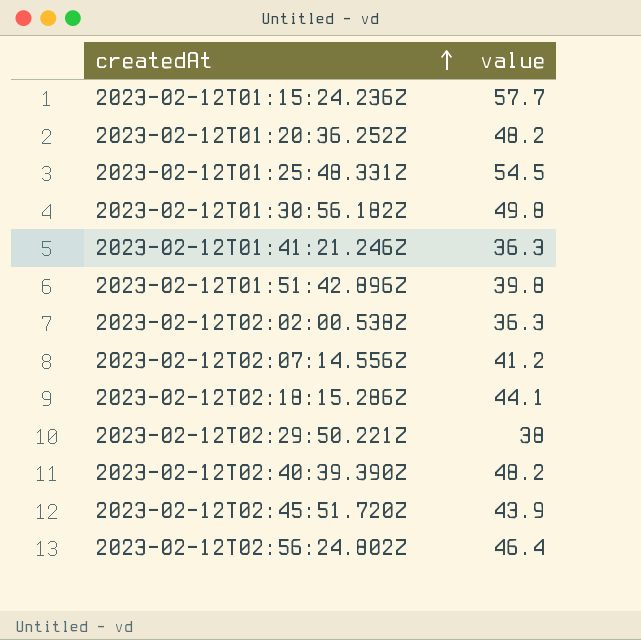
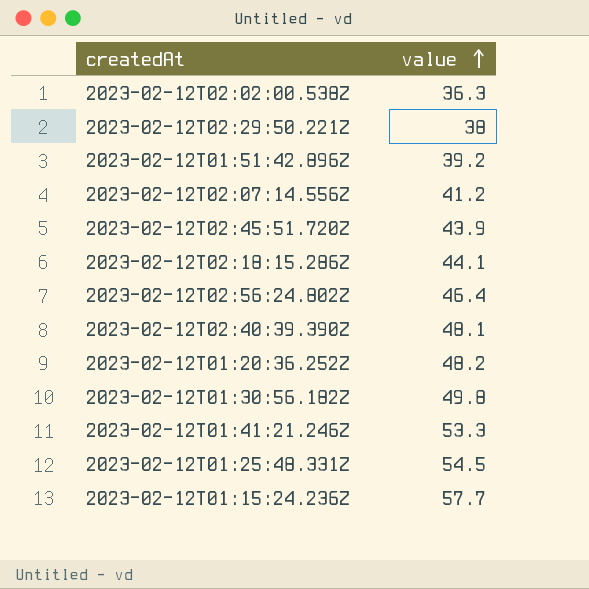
row order: createdAt ascending -> value ascending
2023-02-12T01:51:42.896Z | value: 39.8 -> 39.2
2023-02-12T02:40:39.390Z | value: 48.2 -> 48.1
2023-02-12T01:41:21.246Z | value: 36.3 -> 53.3

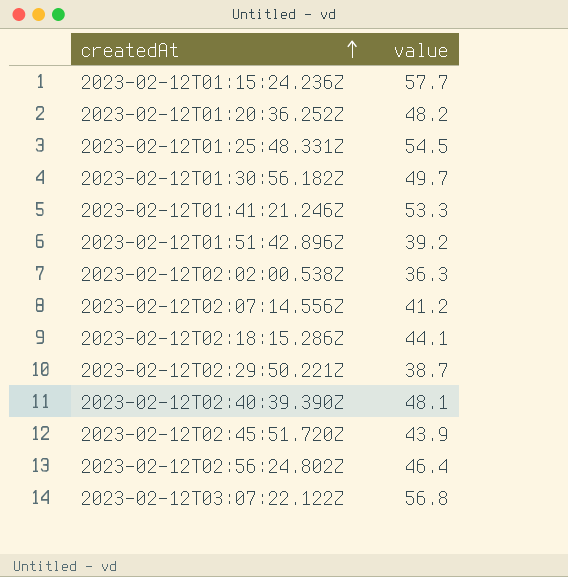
row order: value ascending -> createdAt ascending
2023-02-12T01:30:56.182Z | value: 49.8 -> 49.7
2023-02-12T02:29:50.221Z | value: 38 -> 38.7
row 2023-02-12T03:07:22.122Z: none -> 56.8

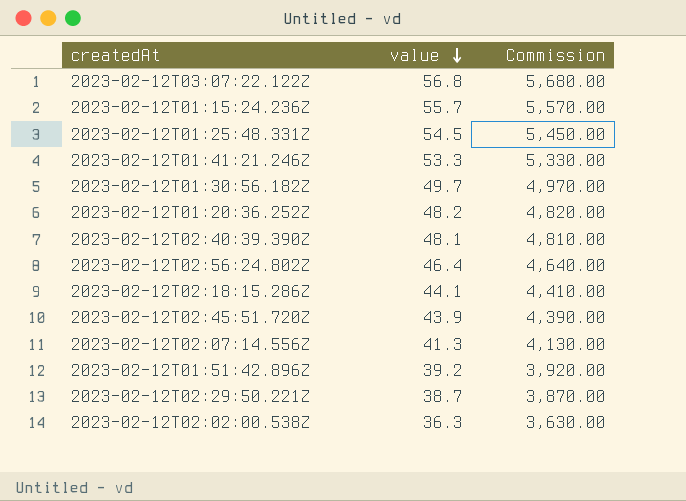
row order: createdAt ascending -> value descending
column Commission | formula: none -> [value] * 100
2023-02-12T01:15:24.236Z | value: 57.7 -> 55.7
2023-02-12T02:07:14.556Z | value: 41.2 -> 41.3

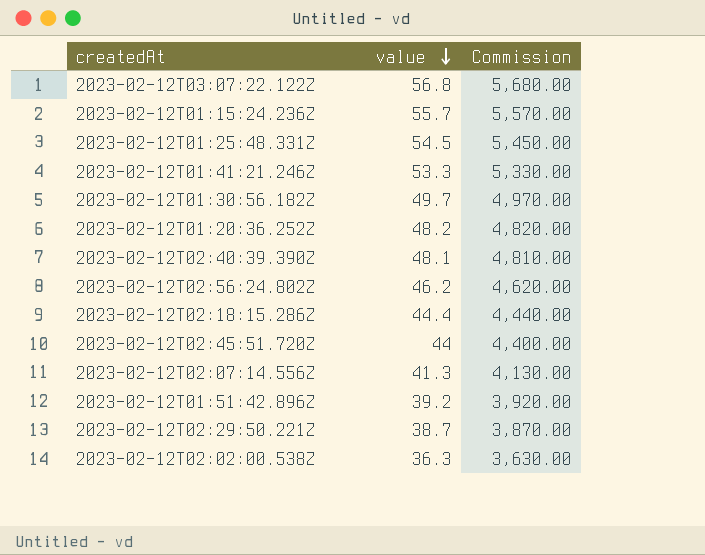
2023-02-12T02:56:24.802Z | value: 46.4 -> 46.2
2023-02-12T02:56:24.802Z | Commission: 4,640.00 -> 4,620.00
2023-02-12T02:18:15.286Z | value: 44.1 -> 44.4
2023-02-12T02:18:15.286Z | Commission: 4,410.00 -> 4,440.00
2023-02-12T02:45:51.720Z | value: 43.9 -> 44
2023-02-12T02:45:51.720Z | Commission: 4,390.00 -> 4,400.00

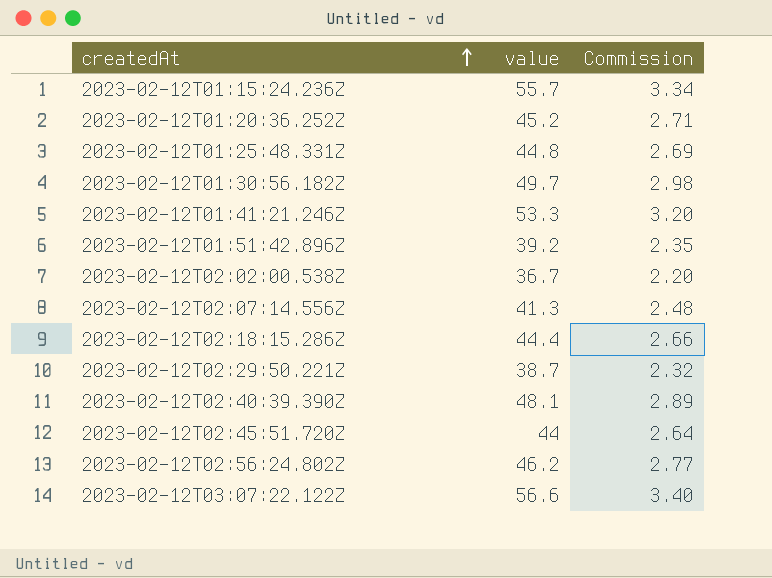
row order: value descending -> createdAt ascending
column Commission | formula: [value] * 100 -> [value] * 0.06
2023-02-12T01:20:36.252Z | value: 48.2 -> 45.2
2023-02-12T01:25:48.331Z | value: 54.5 -> 44.8
2023-02-12T02:02:00.538Z | value: 36.3 -> 36.7
2023-02-12T03:07:22.122Z | value: 56.8 -> 56.6

